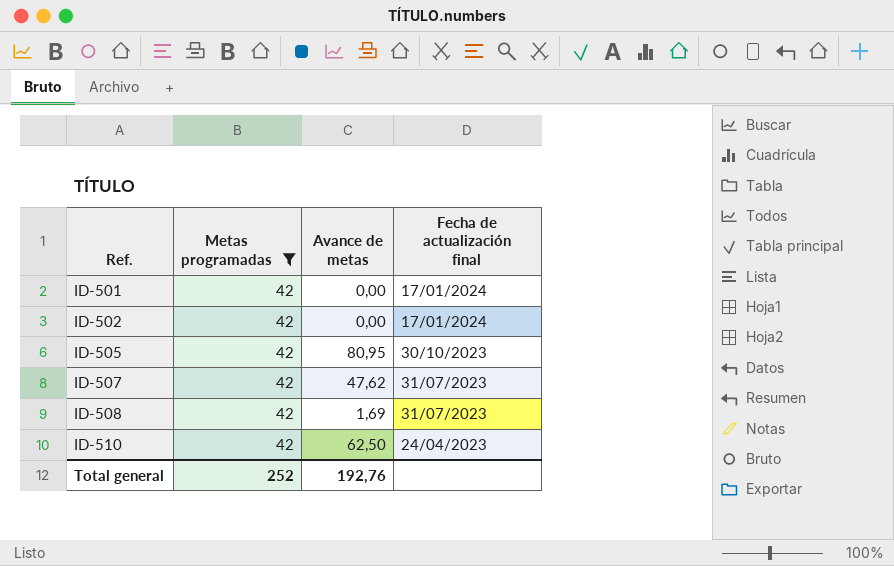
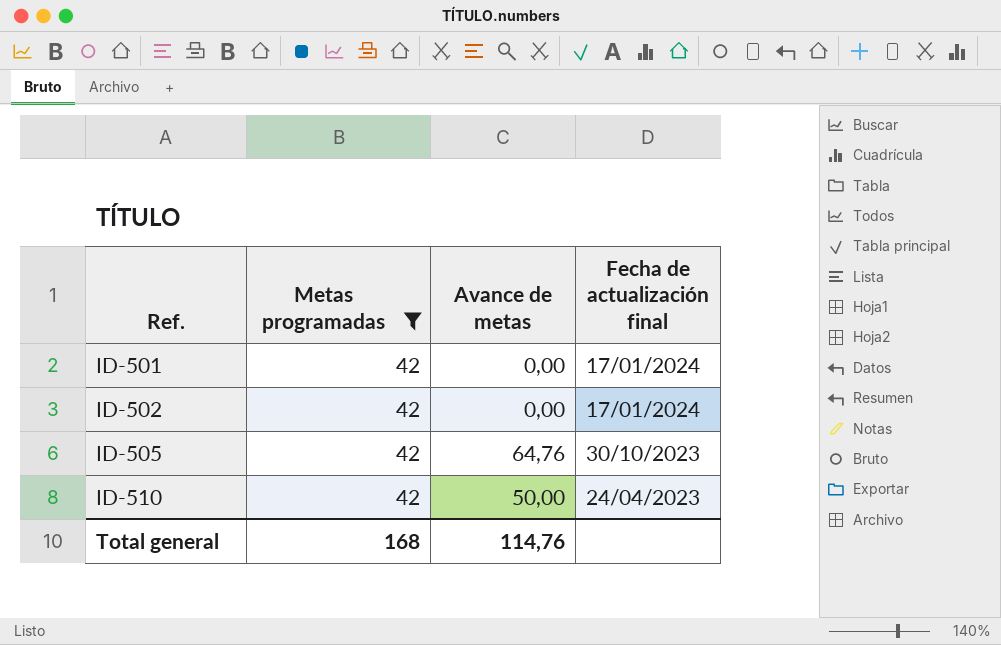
row ID-507: 42 | 47,62 | 31/07/2023 -> none
row ID-508: 42 | 1,69 | 31/07/2023 -> none
ID-505 | Avance de metas: 80,95 -> 64,76
ID-510 | Avance de metas: 62,50 -> 50,00
Total general | Metas programadas: 252 -> 168
Total general | Avance de metas: 192,76 -> 114,76

